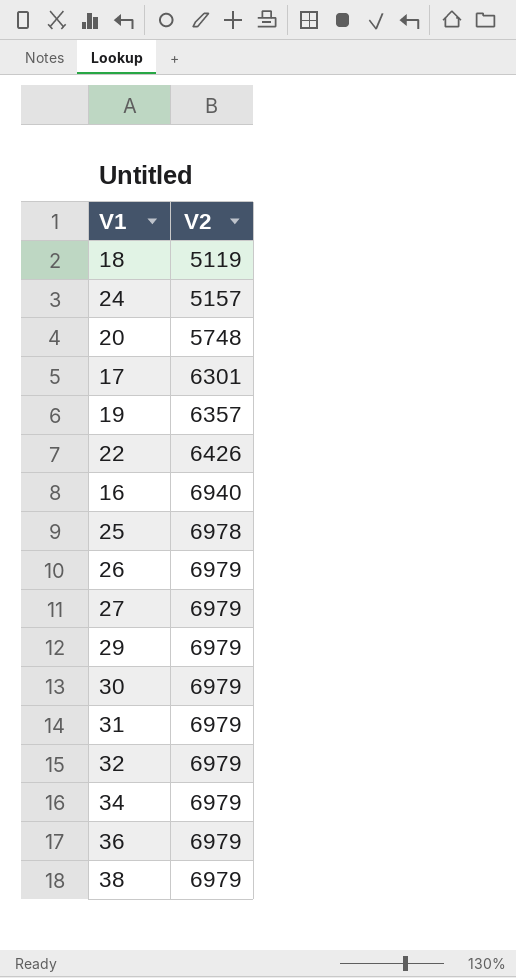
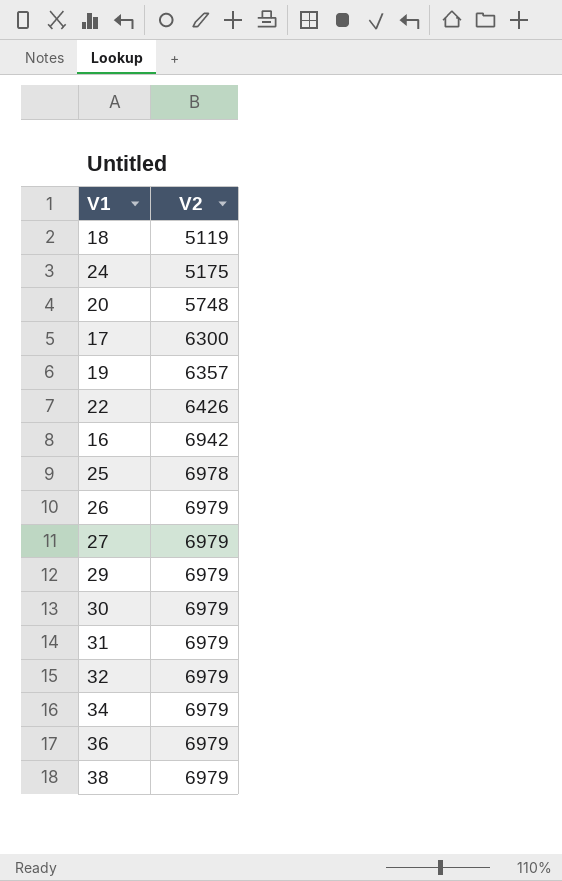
24 | V2: 5157 -> 5175
17 | V2: 6301 -> 6300
16 | V2: 6940 -> 6942

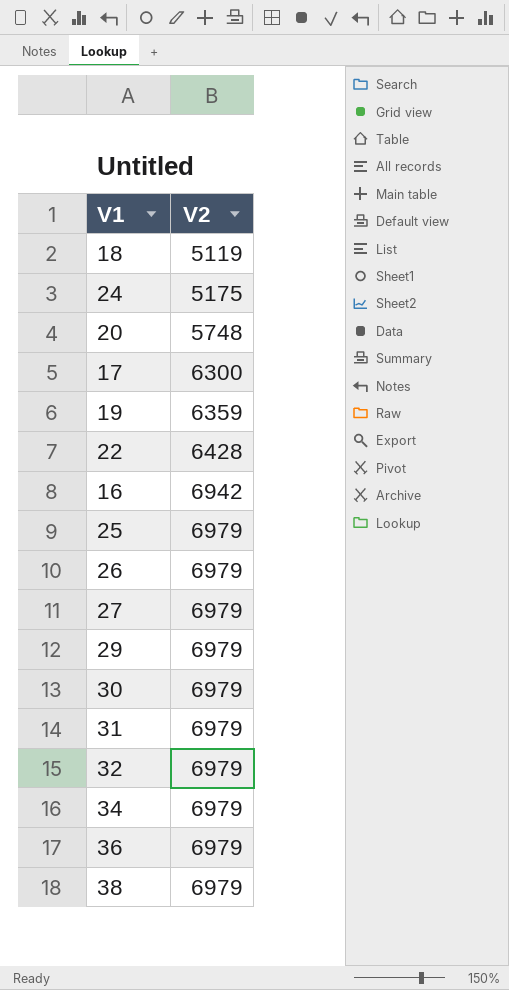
19 | V2: 6357 -> 6359
22 | V2: 6426 -> 6428
25 | V2: 6978 -> 6979

